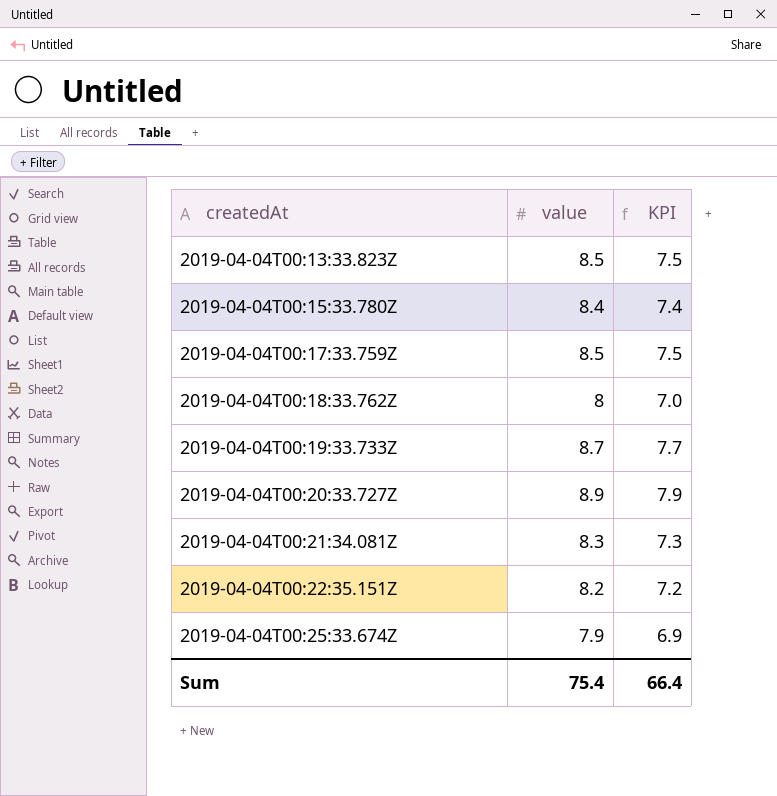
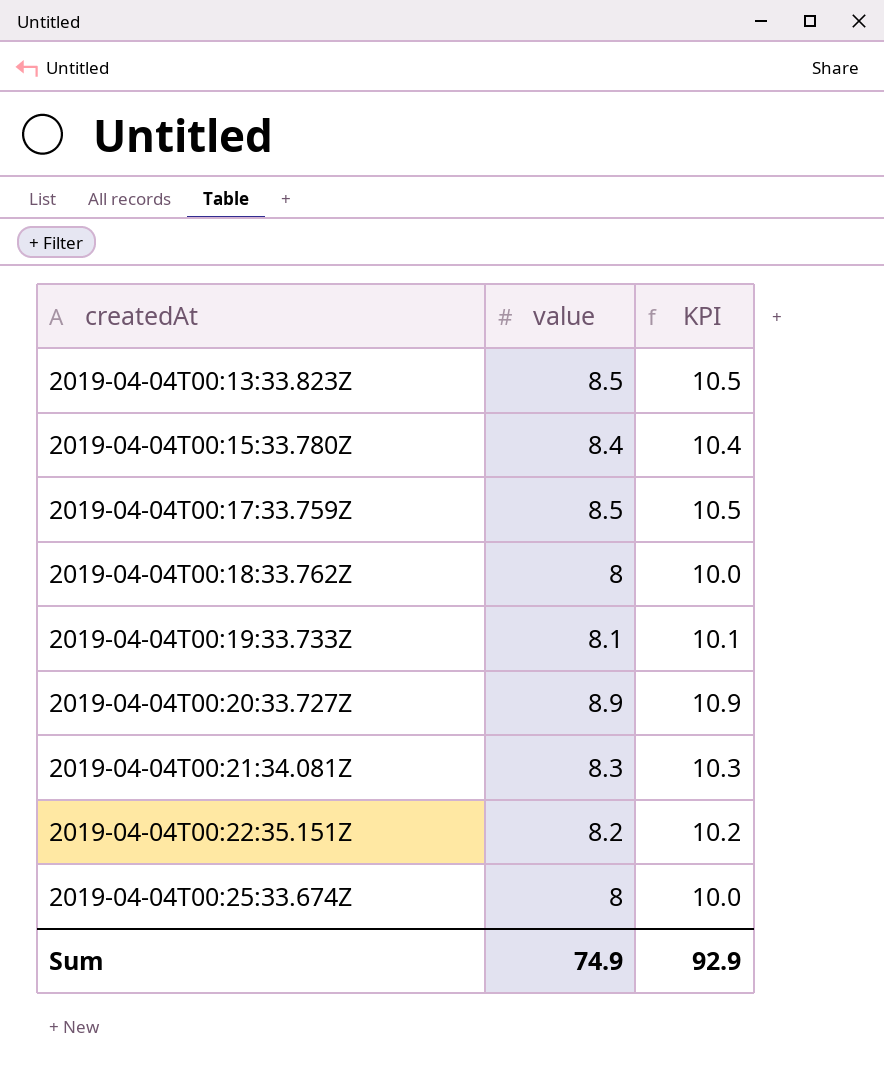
column KPI | formula: [value] - 1 -> [value] + 2
2019-04-04T00:19:33.733Z | value: 8.7 -> 8.1
2019-04-04T00:25:33.674Z | value: 7.9 -> 8
Sum | value: 75.4 -> 74.9
Sum | KPI: 66.4 -> 92.9

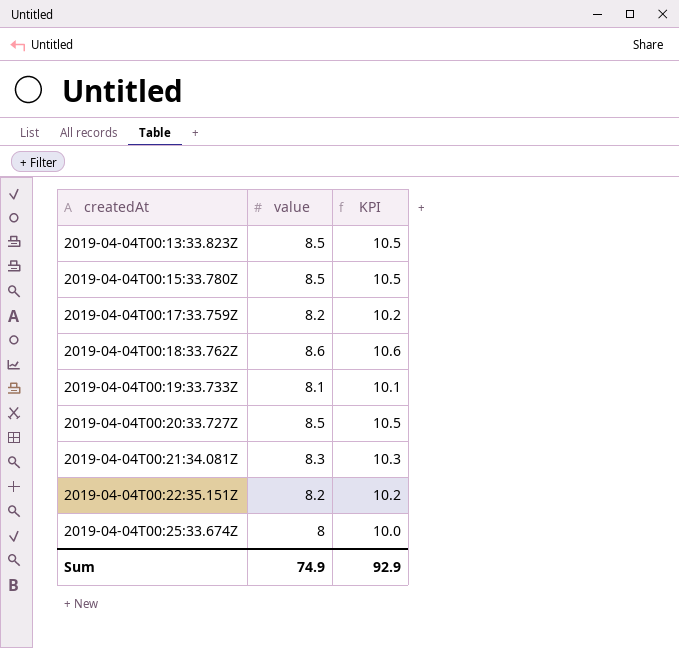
2019-04-04T00:15:33.780Z | value: 8.4 -> 8.5
2019-04-04T00:15:33.780Z | KPI: 10.4 -> 10.5
2019-04-04T00:17:33.759Z | value: 8.5 -> 8.2
2019-04-04T00:17:33.759Z | KPI: 10.5 -> 10.2
2019-04-04T00:18:33.762Z | value: 8 -> 8.6
2019-04-04T00:18:33.762Z | KPI: 10.0 -> 10.6
2019-04-04T00:20:33.727Z | value: 8.9 -> 8.5
2019-04-04T00:20:33.727Z | KPI: 10.9 -> 10.5

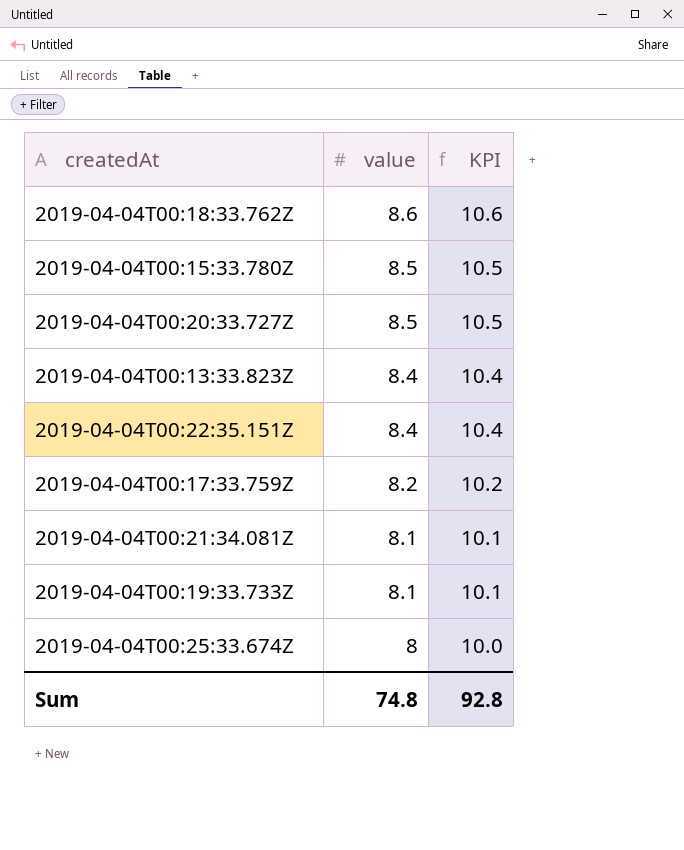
row order: createdAt ascending -> value descending
2019-04-04T00:13:33.823Z | value: 8.5 -> 8.4
2019-04-04T00:13:33.823Z | KPI: 10.5 -> 10.4
2019-04-04T00:22:35.151Z | value: 8.2 -> 8.4
2019-04-04T00:22:35.151Z | KPI: 10.2 -> 10.4
2019-04-04T00:21:34.081Z | value: 8.3 -> 8.1
2019-04-04T00:21:34.081Z | KPI: 10.3 -> 10.1
Sum | value: 74.9 -> 74.8
Sum | KPI: 92.9 -> 92.8

